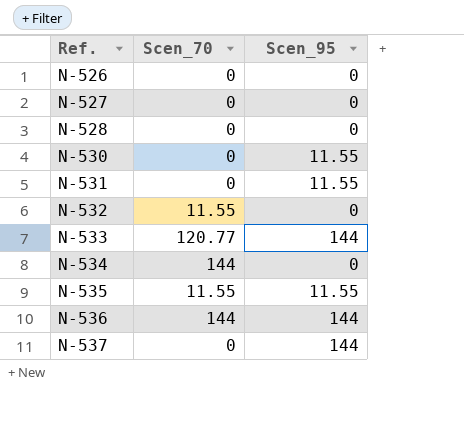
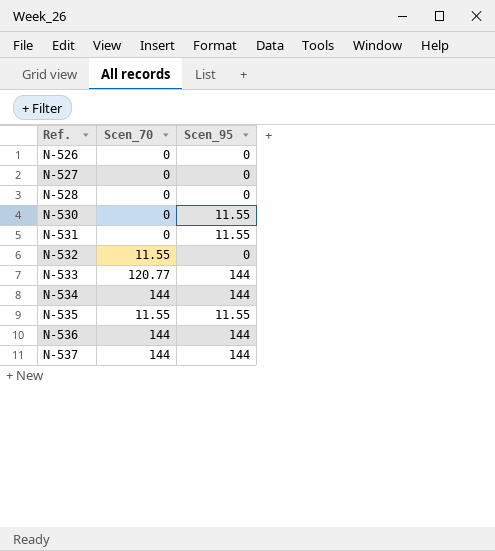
N-534 | Scen_95: 0 -> 144
N-537 | Scen_70: 0 -> 144

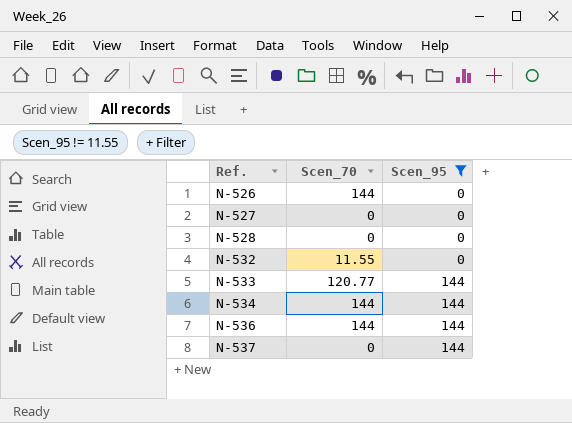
filter: none -> Scen_95 != 11.55
N-526 | Scen_70: 0 -> 144
N-537 | Scen_70: 144 -> 0

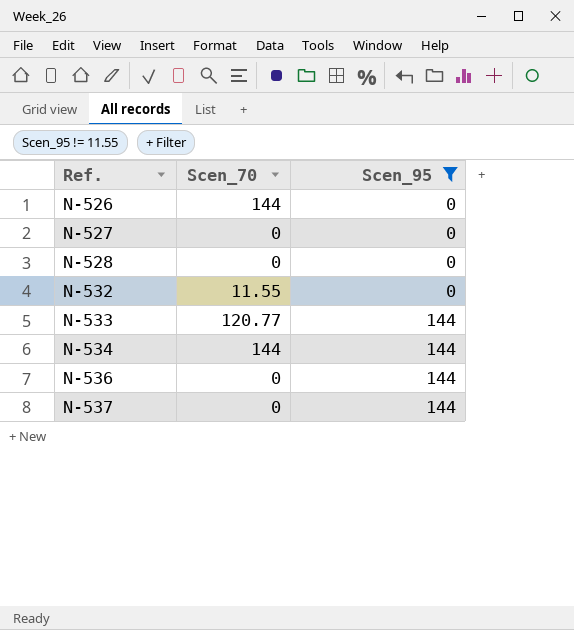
N-536 | Scen_70: 144 -> 0

